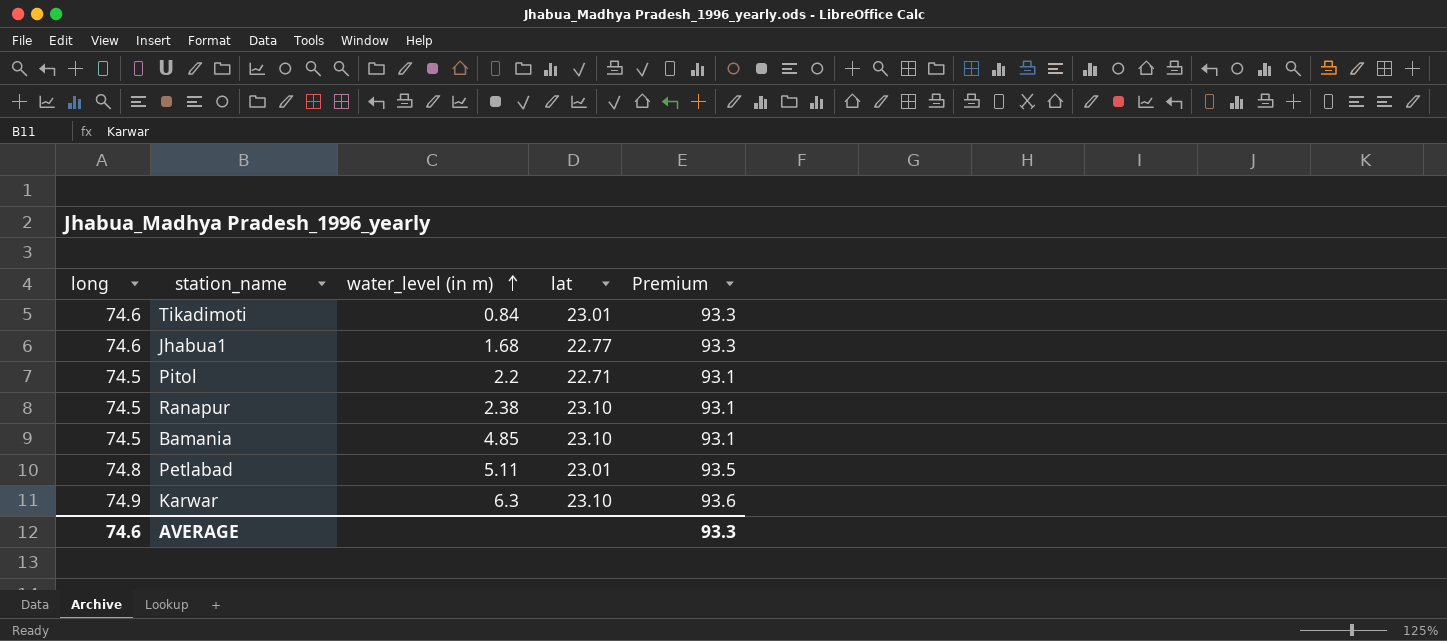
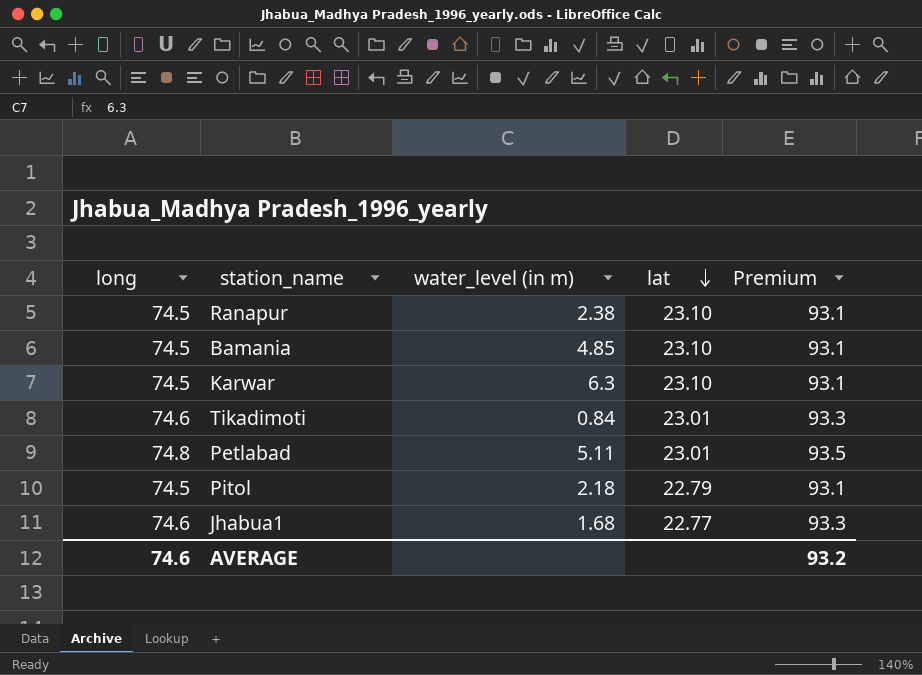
row order: water_level (in m) ascending -> lat descending
Karwar | long: 74.9 -> 74.5
Karwar | Premium: 93.6 -> 93.1
Pitol | water_level (in m): 2.2 -> 2.18
Pitol | lat: 22.71 -> 22.79
AVERAGE | Premium: 93.3 -> 93.2

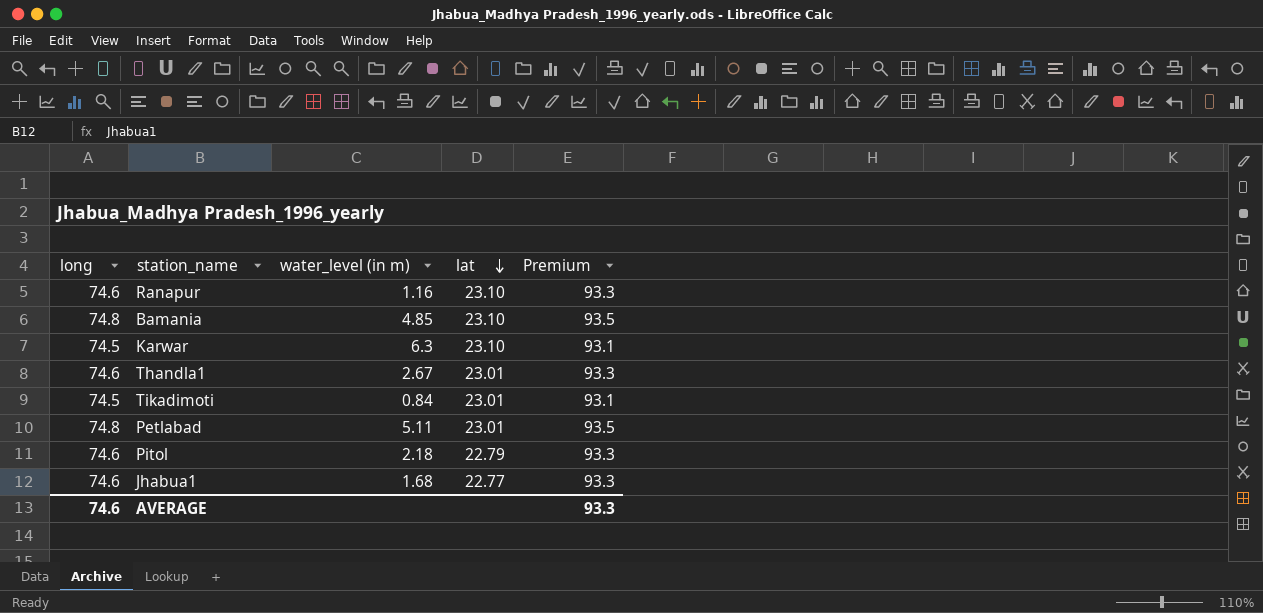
Ranapur | long: 74.5 -> 74.6
Ranapur | water_level (in m): 2.38 -> 1.16
Ranapur | Premium: 93.1 -> 93.3
Bamania | long: 74.5 -> 74.8
Bamania | Premium: 93.1 -> 93.5
row Thandla1: none -> 74.6 | 2.67 | 23.01 | 93.3
Tikadimoti | long: 74.6 -> 74.5
Tikadimoti | Premium: 93.3 -> 93.1
Pitol | long: 74.5 -> 74.6
Pitol | Premium: 93.1 -> 93.3
AVERAGE | Premium: 93.2 -> 93.3

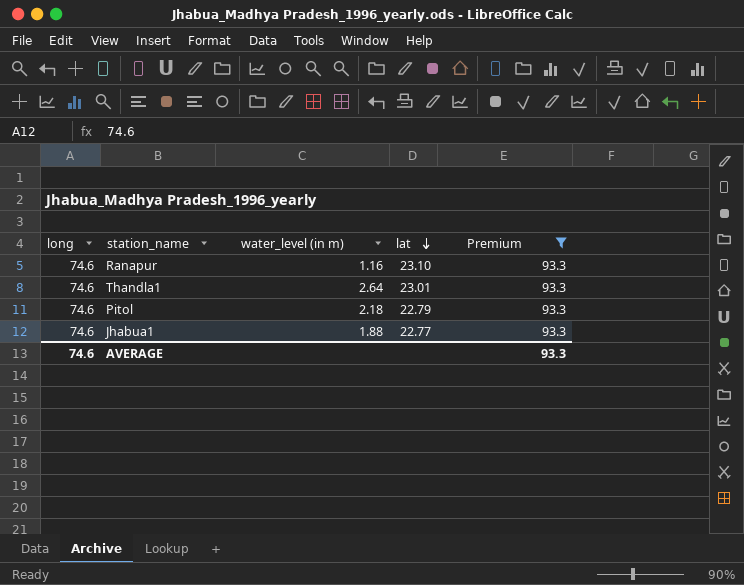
filter: none -> Premium = 93.3
Thandla1 | water_level (in m): 2.67 -> 2.64
Jhabua1 | water_level (in m): 1.68 -> 1.88

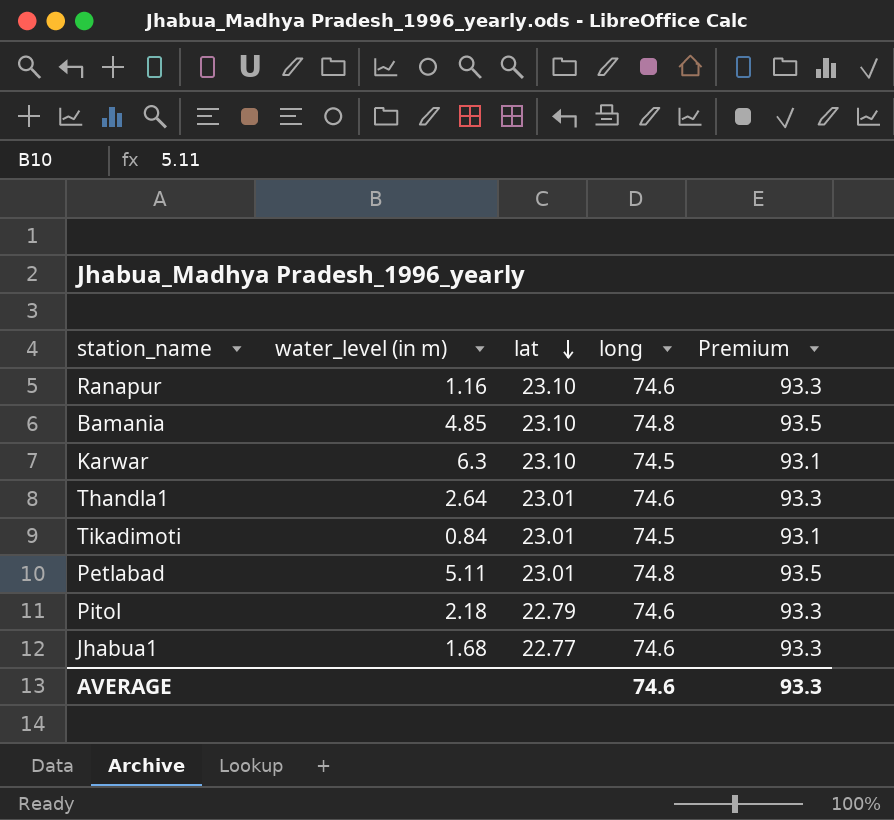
filter: Premium = 93.3 -> none
column long | position: 1 -> 4
Jhabua1 | water_level (in m): 1.88 -> 1.68

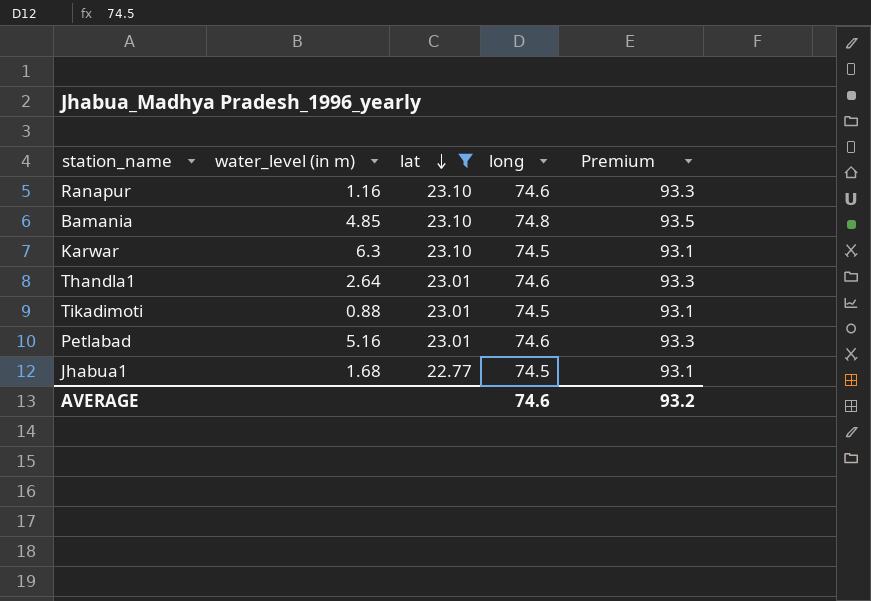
filter: none -> lat != 22.79
Tikadimoti | water_level (in m): 0.84 -> 0.88
Petlabad | water_level (in m): 5.11 -> 5.16
Petlabad | long: 74.8 -> 74.6
Petlabad | Premium: 93.5 -> 93.3
Jhabua1 | long: 74.6 -> 74.5
Jhabua1 | Premium: 93.3 -> 93.1
AVERAGE | Premium: 93.3 -> 93.2

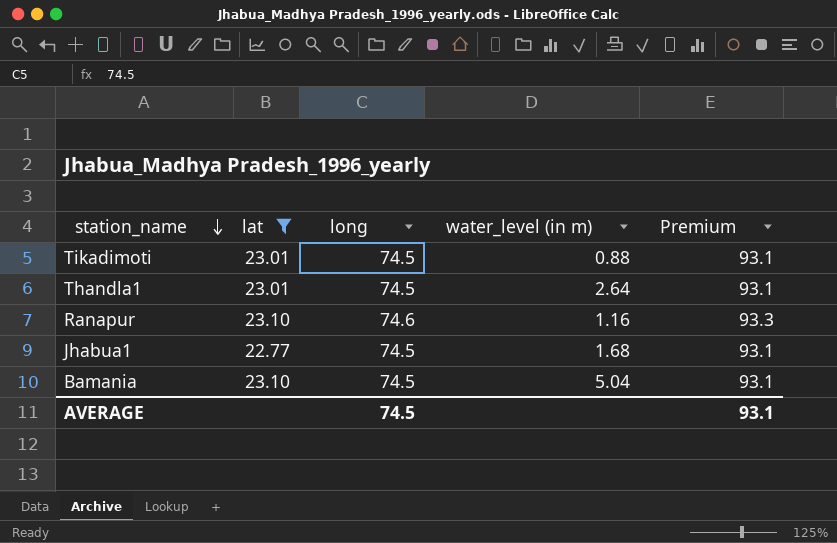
row order: lat descending -> station_name descending
column water_level (in m) | position: 2 -> 4
row Karwar: 6.3 | 23.10 | 74.5 | 93.1 -> none
row Petlabad: 5.16 | 23.01 | 74.6 | 93.3 -> none
Thandla1 | long: 74.6 -> 74.5
Thandla1 | Premium: 93.3 -> 93.1
Bamania | long: 74.8 -> 74.5
Bamania | water_level (in m): 4.85 -> 5.04
Bamania | Premium: 93.5 -> 93.1
AVERAGE | long: 74.6 -> 74.5
AVERAGE | Premium: 93.2 -> 93.1

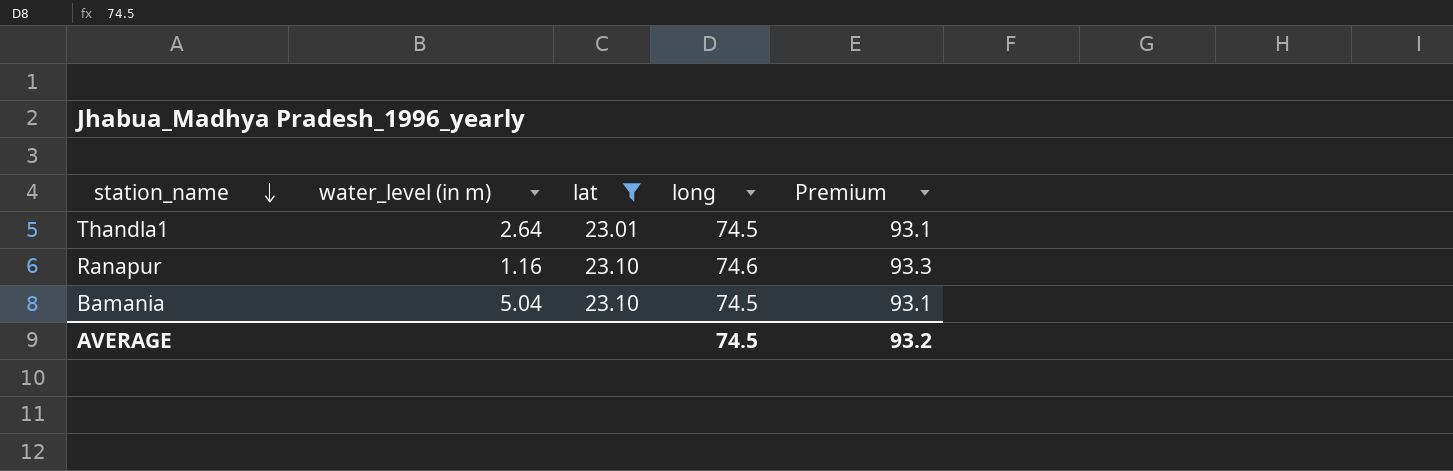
column water_level (in m) | position: 4 -> 2
row Tikadimoti: 23.01 | 74.5 | 0.88 | 93.1 -> none
row Jhabua1: 22.77 | 74.5 | 1.68 | 93.1 -> none
AVERAGE | Premium: 93.1 -> 93.2

